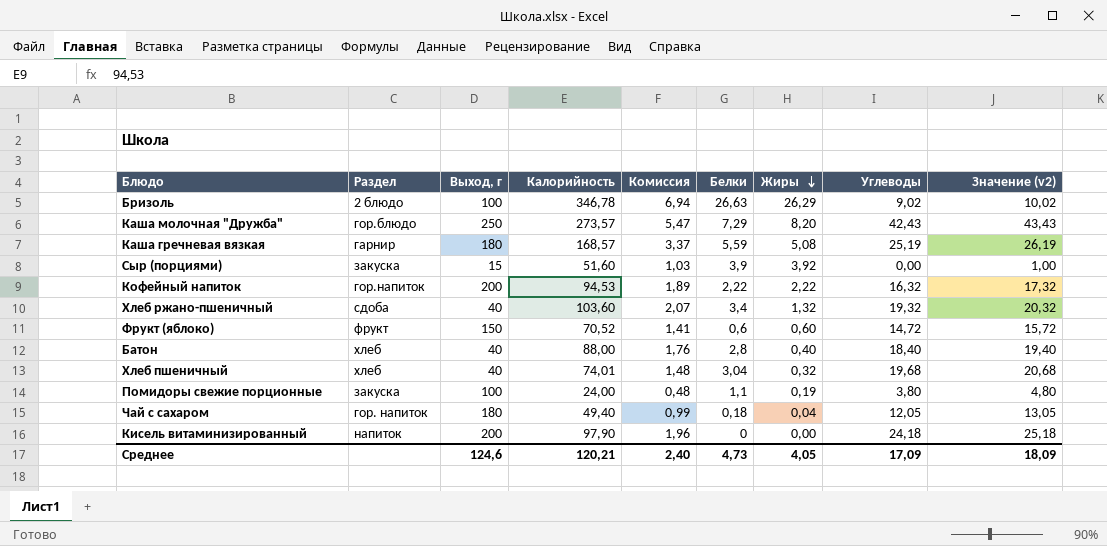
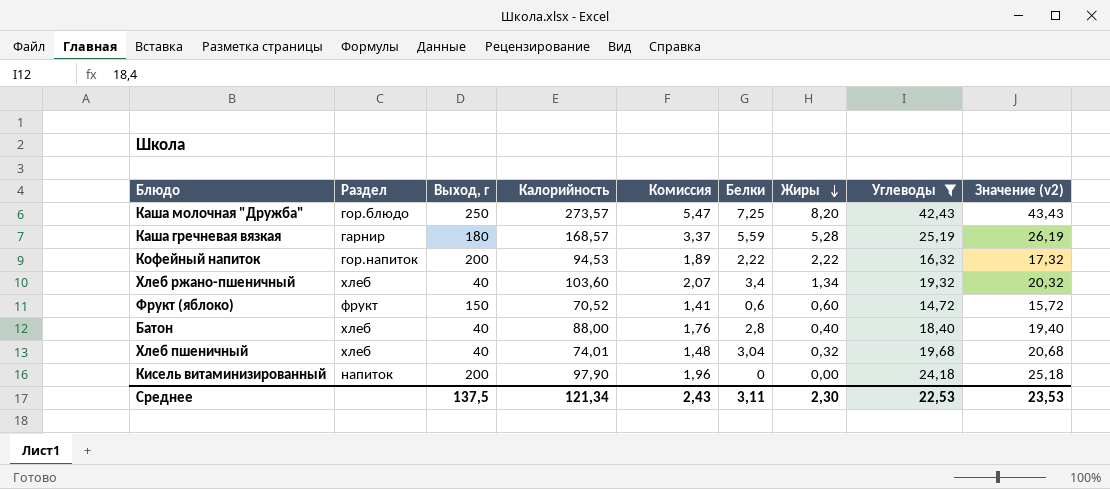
filter: none -> Углеводы >= 14,72
Каша молочная "Дружба" | Белки: 7,29 -> 7,25
Каша гречневая вязкая | Жиры: 5,08 -> 5,28
Хлеб ржано-пшеничный | Раздел: сдоба -> хлеб
Хлеб ржано-пшеничный | Жиры: 1,32 -> 1,34
Среднее | Выход, г: 124,6 -> 137,5
Среднее | Калорийность: 120,21 -> 121,34
Среднее | Комиссия: 2,40 -> 2,43
Среднее | Белки: 4,73 -> 3,11
Среднее | Жиры: 4,05 -> 2,30
Среднее | Углеводы: 17,09 -> 22,53
Среднее | Значение (v2): 18,09 -> 23,53

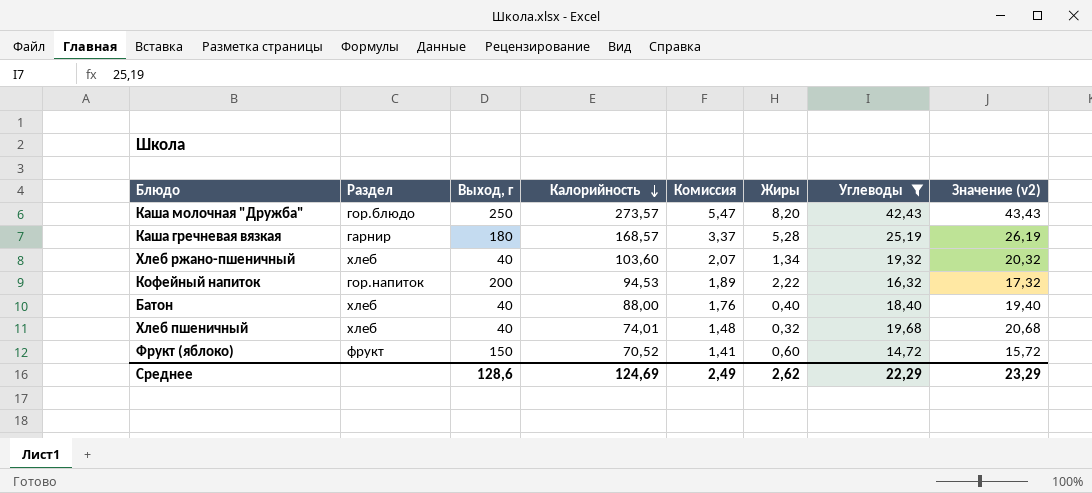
row order: Жиры descending -> Калорийность descending
column Белки | position: 6 -> none
row Кисель витаминизированный: напиток | 200 | 97,90 | 1,96 | 0 | 0,00 | 24,18 | 25,18 -> none
Среднее | Выход, г: 137,5 -> 128,6
Среднее | Калорийность: 121,34 -> 124,69
Среднее | Комиссия: 2,43 -> 2,49
Среднее | Жиры: 2,30 -> 2,62
Среднее | Углеводы: 22,53 -> 22,29
Среднее | Значение (v2): 23,53 -> 23,29

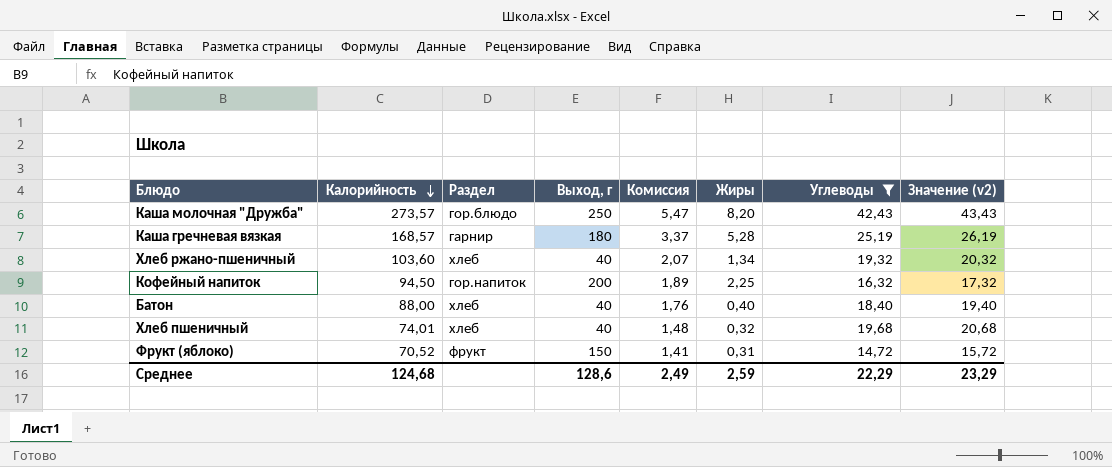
column Калорийность | position: 4 -> 2
Кофейный напиток | Калорийность: 94,53 -> 94,50
Кофейный напиток | Жиры: 2,22 -> 2,25
Фрукт (яблоко) | Жиры: 0,60 -> 0,31
Среднее | Калорийность: 124,69 -> 124,68
Среднее | Жиры: 2,62 -> 2,59

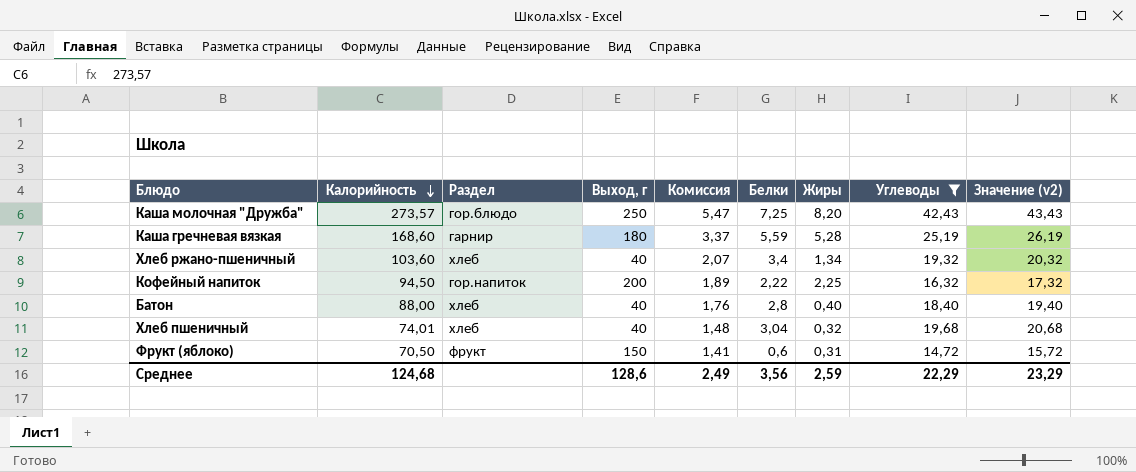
column Белки | position: none -> 6
Каша гречневая вязкая | Калорийность: 168,57 -> 168,60
Фрукт (яблоко) | Калорийность: 70,52 -> 70,50

